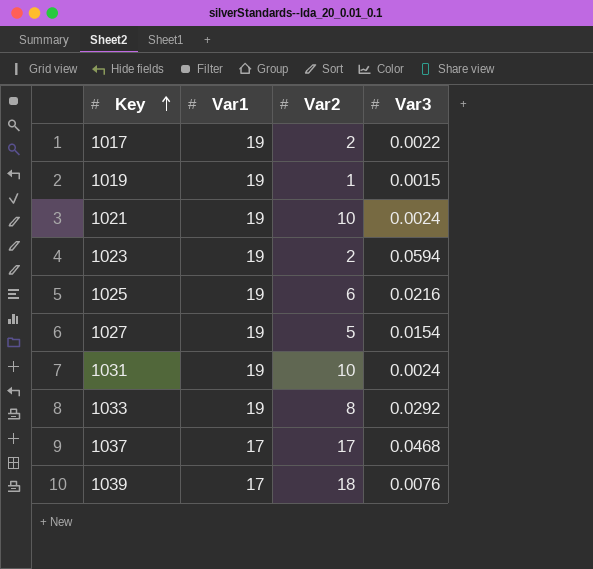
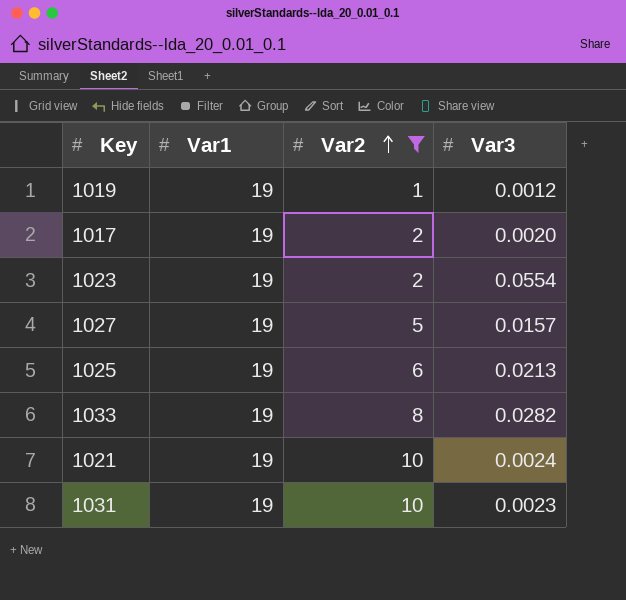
filter: none -> Var2 <= 10
row order: Key ascending -> Var2 ascending
1019 | Var3: 0.0015 -> 0.0012
1017 | Var3: 0.0022 -> 0.0020
1023 | Var3: 0.0594 -> 0.0554
1027 | Var3: 0.0154 -> 0.0157
1025 | Var3: 0.0216 -> 0.0213
1033 | Var3: 0.0292 -> 0.0282
1031 | Var3: 0.0024 -> 0.0023

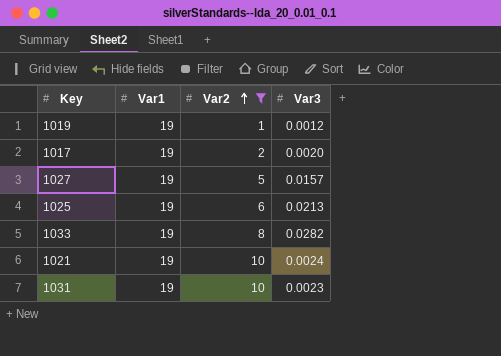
row 1023: 19 | 2 | 0.0554 -> none

